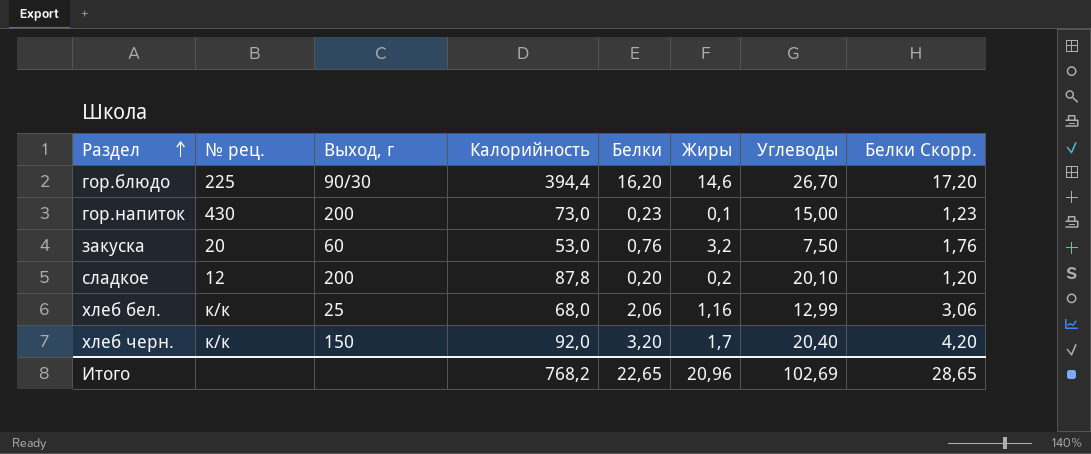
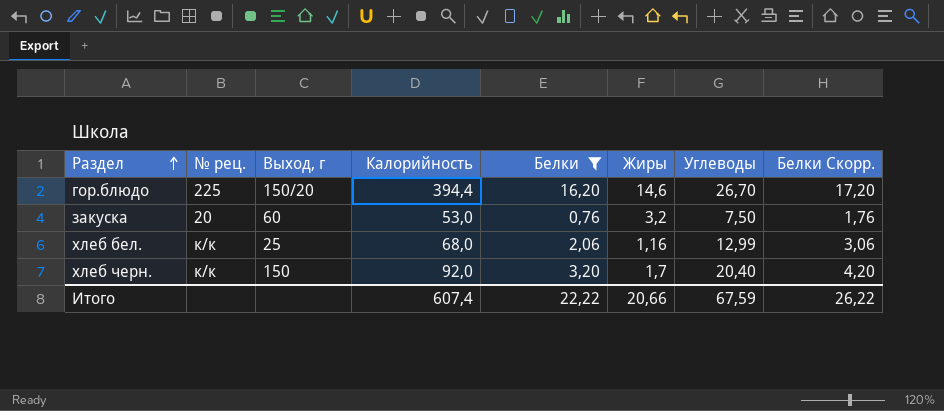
filter: none -> Белки >= 0,76
гор.блюдо | Выход, г: 90/30 -> 150/20
Итого | Калорийность: 768,2 -> 607,4
Итого | Белки: 22,65 -> 22,22
Итого | Жиры: 20,96 -> 20,66
Итого | Углеводы: 102,69 -> 67,59
Итого | Белки Скорр.: 28,65 -> 26,22

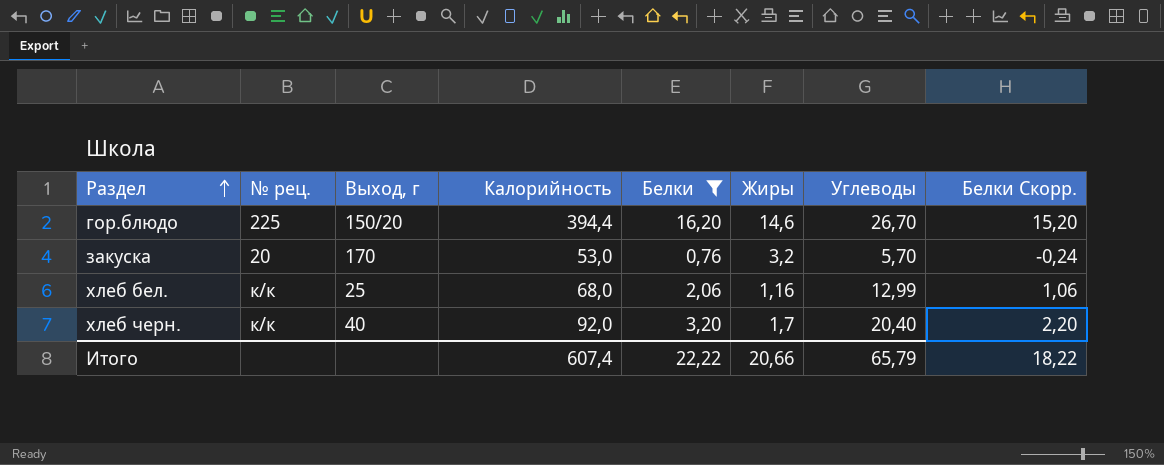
column Белки Скорр. | formula: [Белки] + 1 -> [Белки] - 1
закуска | Выход, г: 60 -> 170
закуска | Углеводы: 7,50 -> 5,70
хлеб черн. | Выход, г: 150 -> 40
Итого | Углеводы: 67,59 -> 65,79
Итого | Белки Скорр.: 26,22 -> 18,22

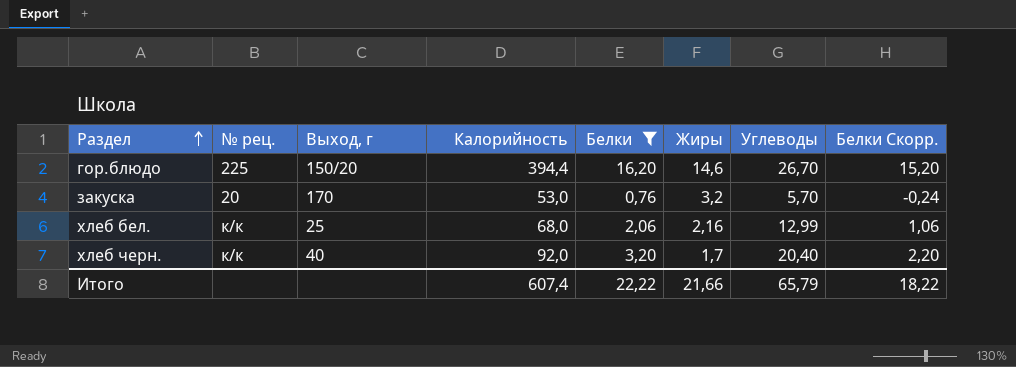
хлеб бел. | Жиры: 1,16 -> 2,16
Итого | Жиры: 20,66 -> 21,66

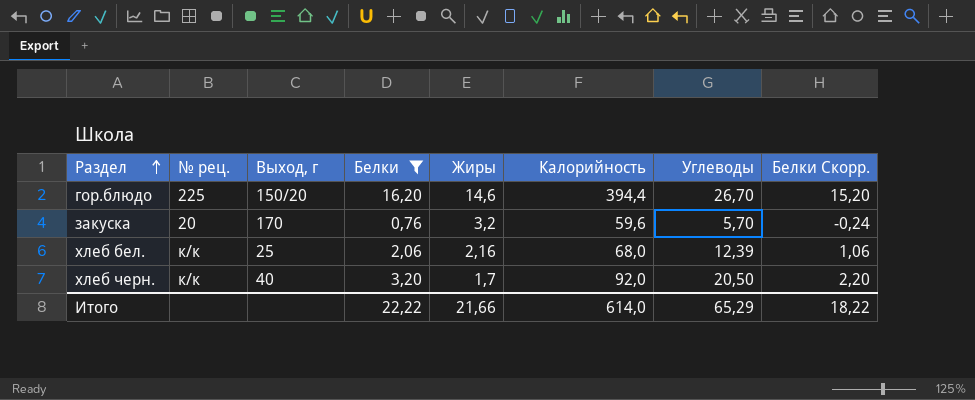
column Калорийность | position: 4 -> 6
закуска | Калорийность: 53,0 -> 59,6
хлеб бел. | Углеводы: 12,99 -> 12,39
хлеб черн. | Углеводы: 20,40 -> 20,50
Итого | Калорийность: 607,4 -> 614,0
Итого | Углеводы: 65,79 -> 65,29

